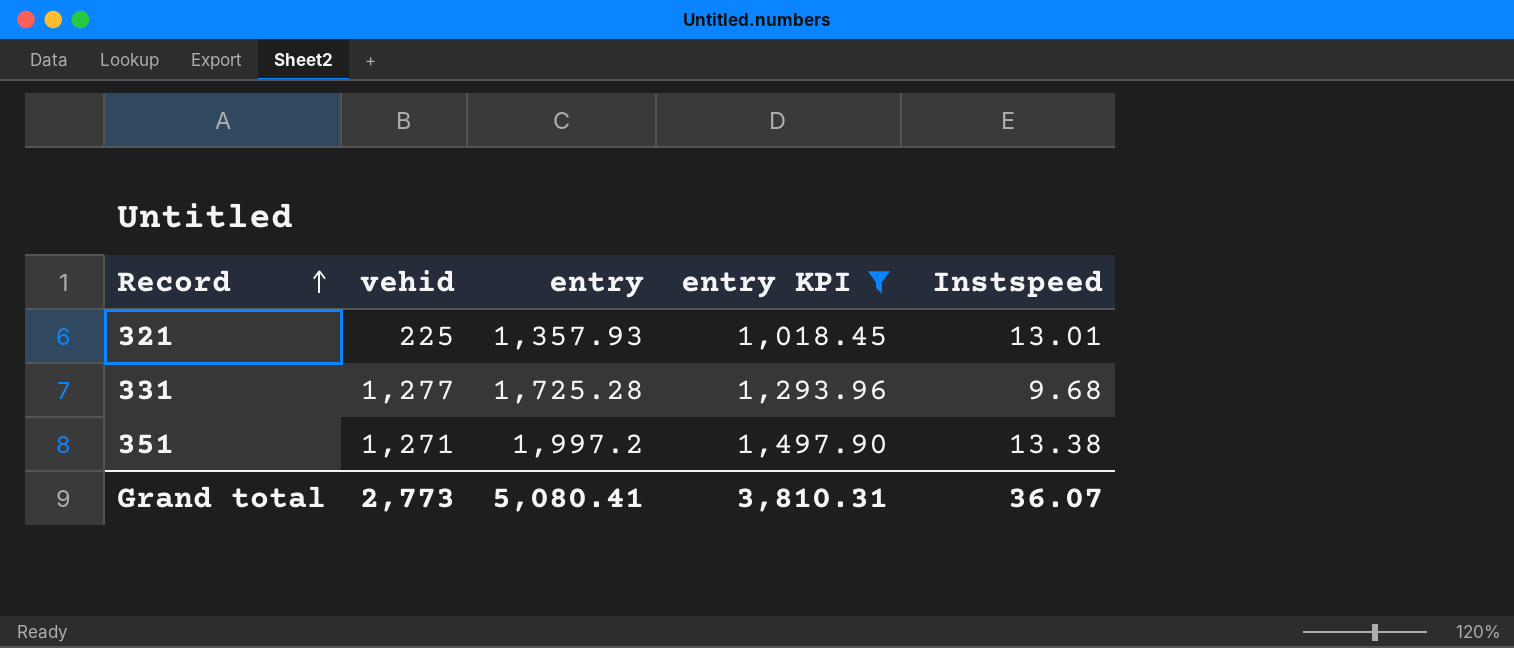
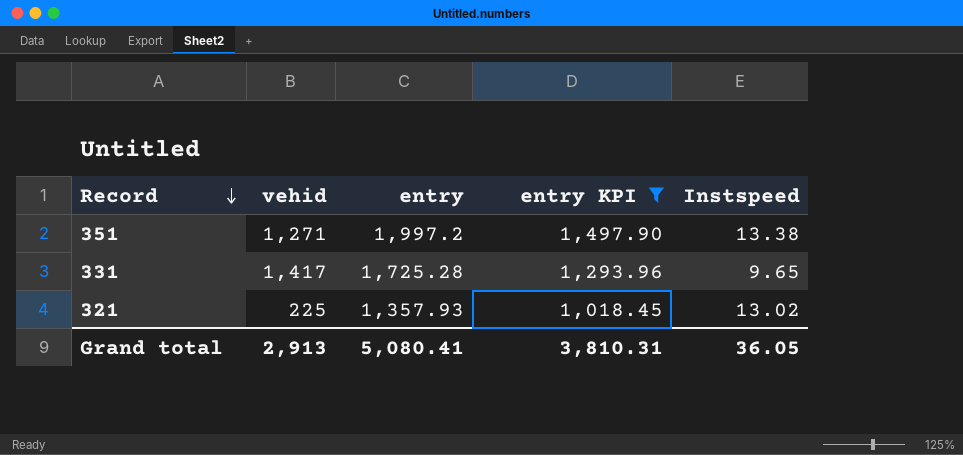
row order: Record ascending -> Record descending
331 | vehid: 1,277 -> 1,417
331 | Instspeed: 9.68 -> 9.65
321 | Instspeed: 13.01 -> 13.02
Grand total | vehid: 2,773 -> 2,913
Grand total | Instspeed: 36.07 -> 36.05

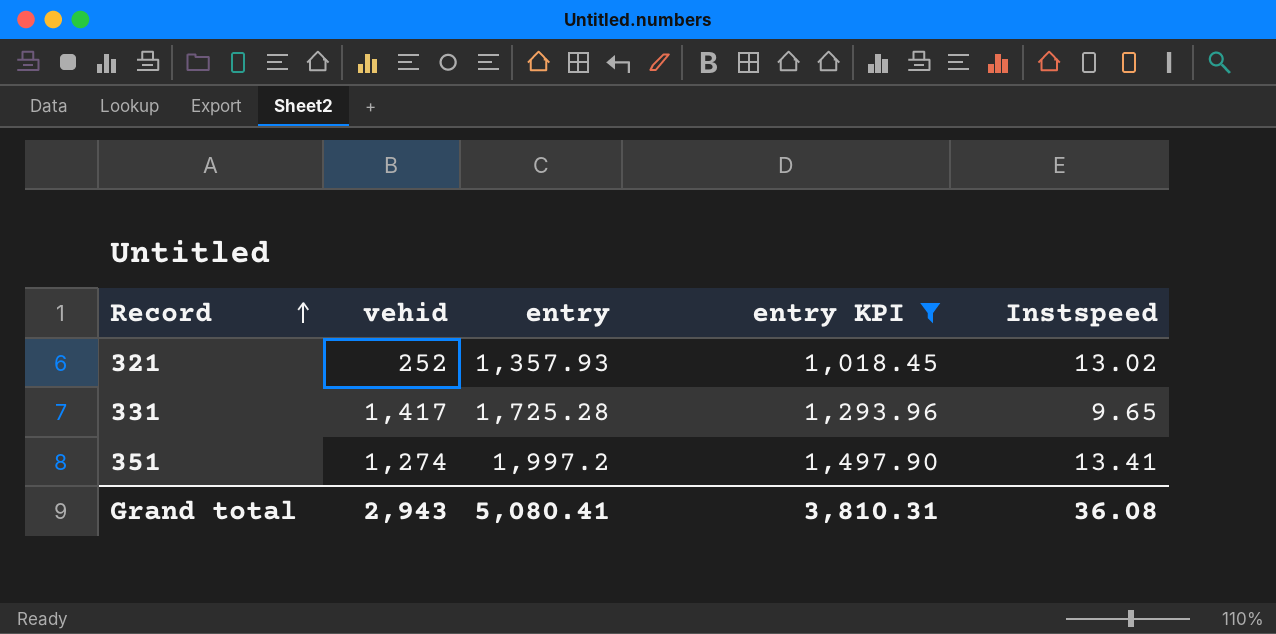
row order: Record descending -> Record ascending
321 | vehid: 225 -> 252
351 | vehid: 1,271 -> 1,274
351 | Instspeed: 13.38 -> 13.41
Grand total | vehid: 2,913 -> 2,943
Grand total | Instspeed: 36.05 -> 36.08

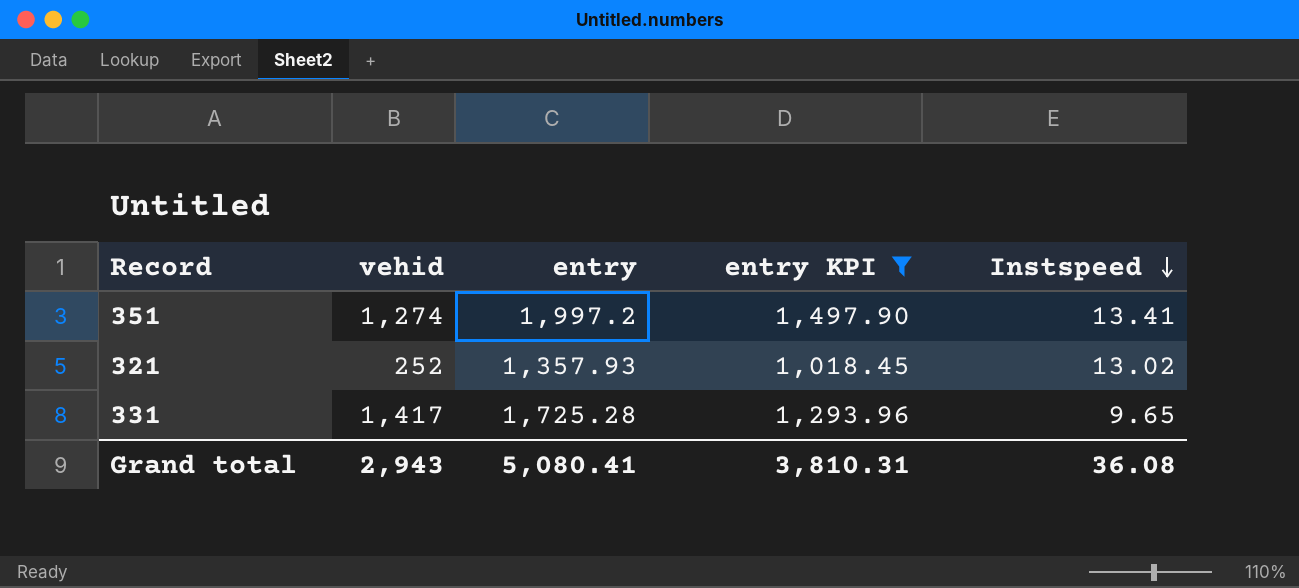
row order: Record ascending -> Instspeed descending

